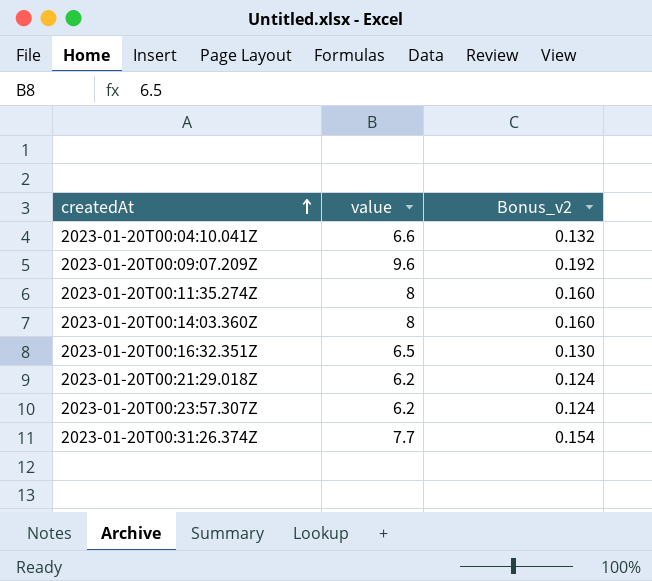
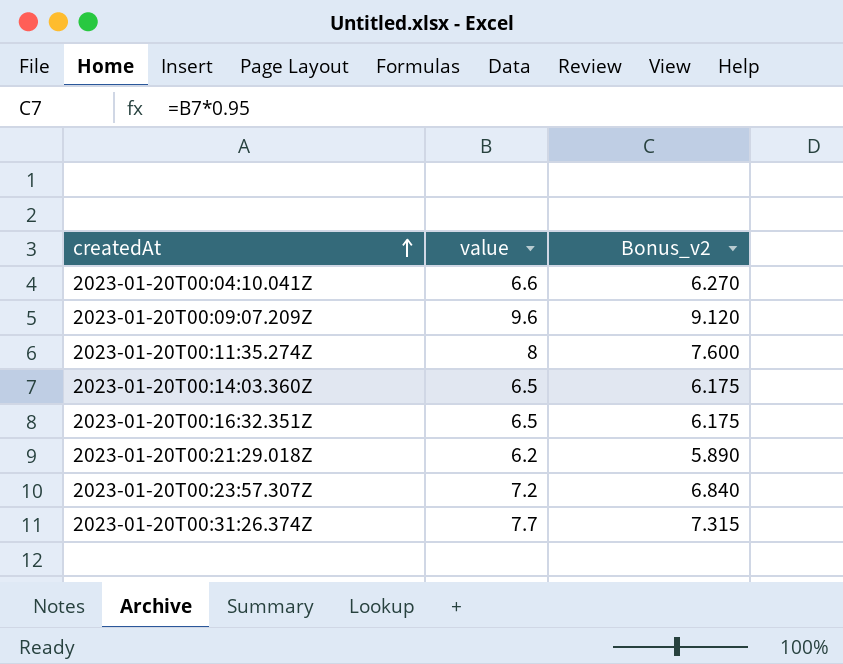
column Bonus_v2 | formula: [value] * 0.02 -> [value] * 0.95
2023-01-20T00:14:03.360Z | value: 8 -> 6.5
2023-01-20T00:23:57.307Z | value: 6.2 -> 7.2

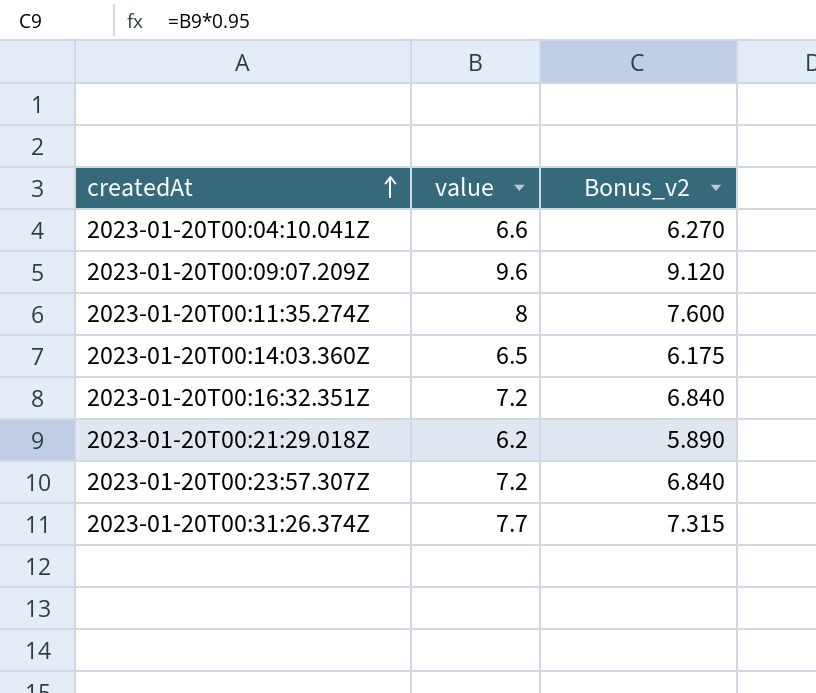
2023-01-20T00:16:32.351Z | value: 6.5 -> 7.2
2023-01-20T00:16:32.351Z | Bonus_v2: 6.175 -> 6.840

